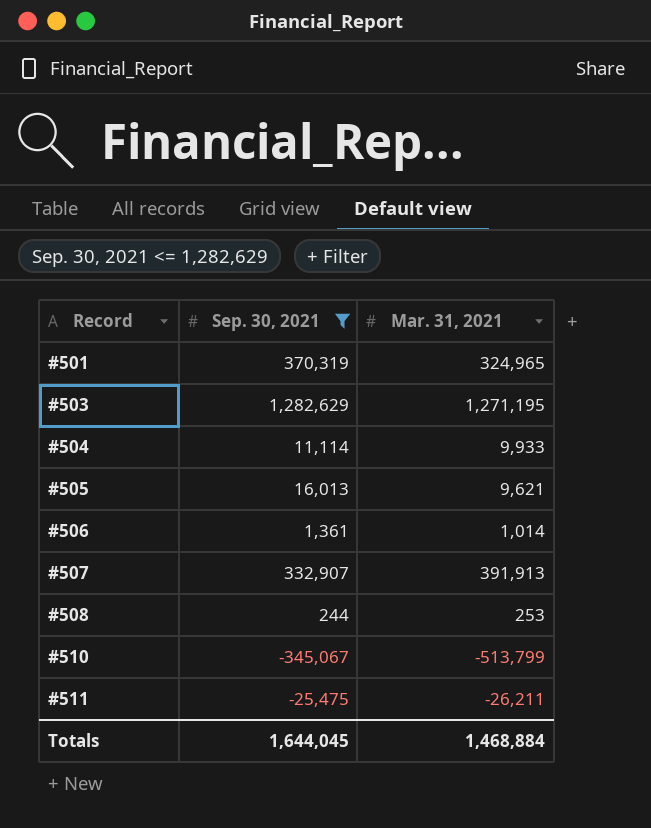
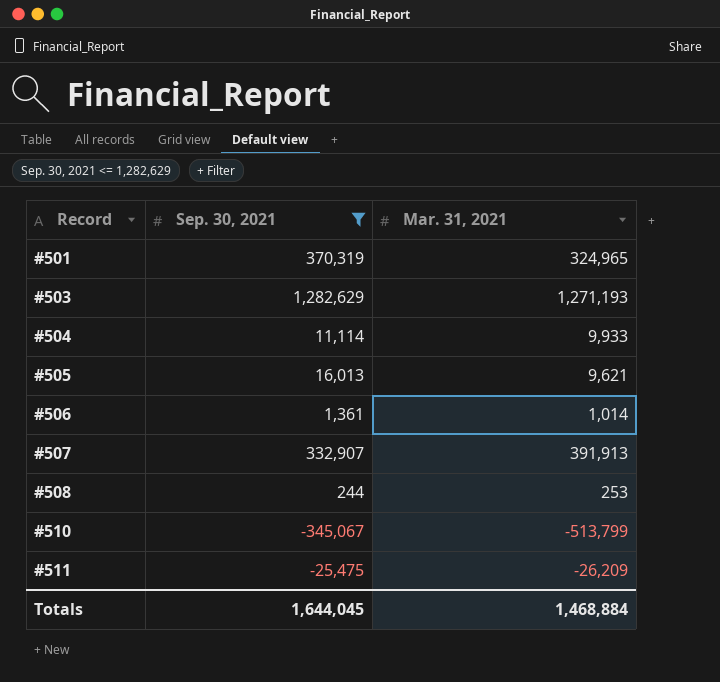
#503 | Mar. 31, 2021: 1,271,195 -> 1,271,193
#511 | Mar. 31, 2021: -26,211 -> -26,209

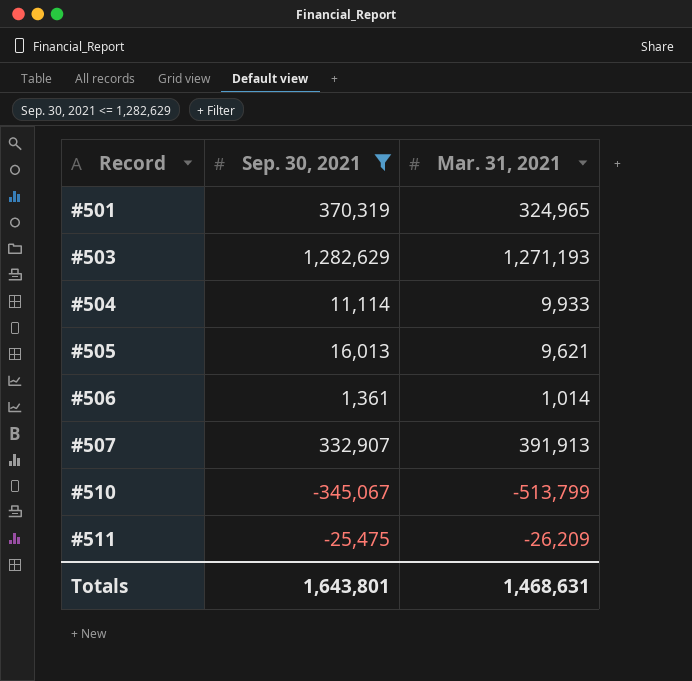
row #508: 244 | 253 -> none
Totals | Sep. 30, 2021: 1,644,045 -> 1,643,801
Totals | Mar. 31, 2021: 1,468,884 -> 1,468,631

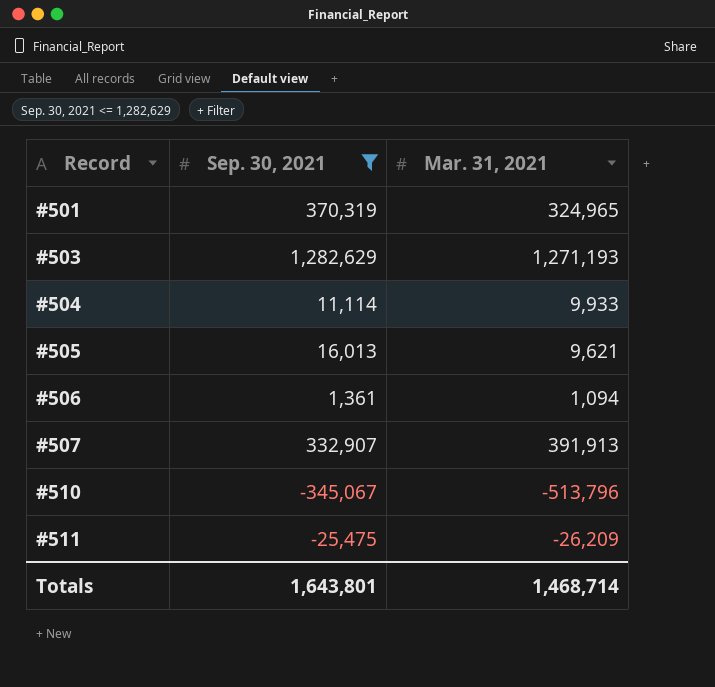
#506 | Mar. 31, 2021: 1,014 -> 1,094
#510 | Mar. 31, 2021: -513,799 -> -513,796
Totals | Mar. 31, 2021: 1,468,631 -> 1,468,714

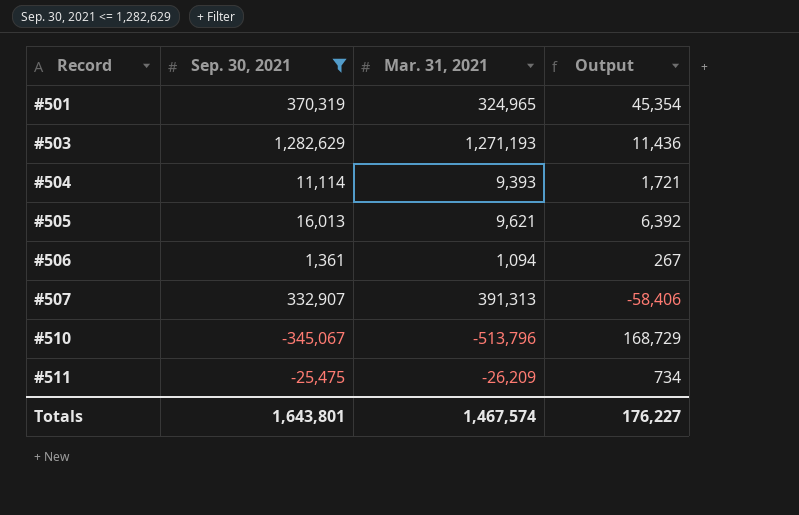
column Output | formula: none -> [Sep. 30, 2021] - [Mar. 31, 2021]
#504 | Mar. 31, 2021: 9,933 -> 9,393
#507 | Mar. 31, 2021: 391,913 -> 391,313
Totals | Mar. 31, 2021: 1,468,714 -> 1,467,574

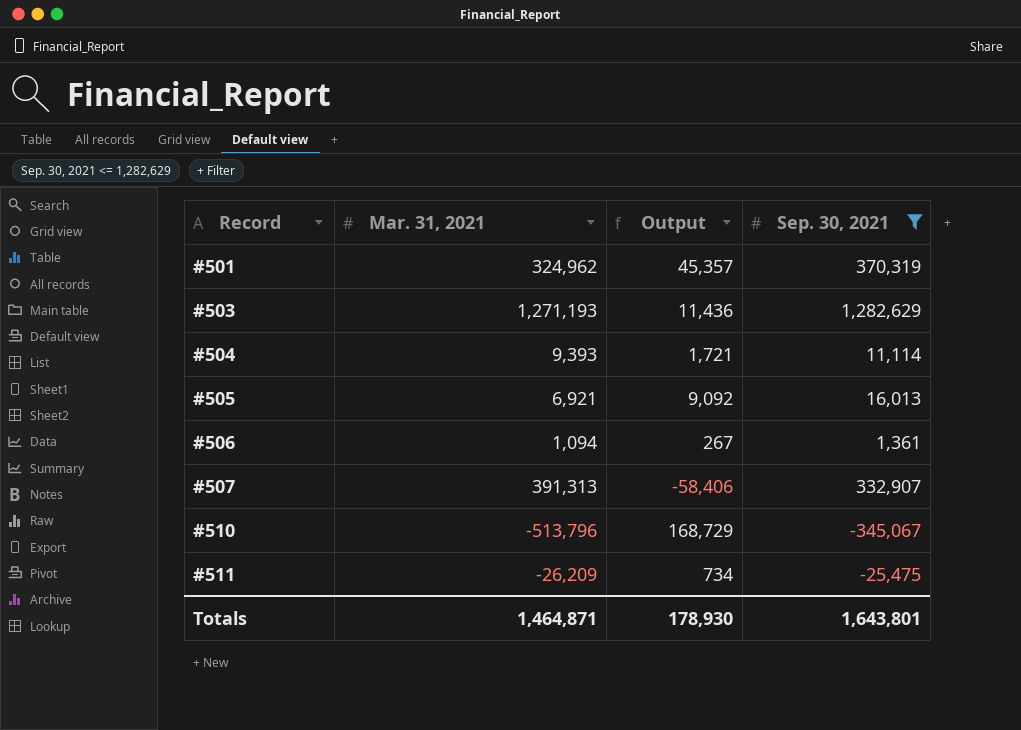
column Sep. 30, 2021 | position: 2 -> 4
#501 | Mar. 31, 2021: 324,965 -> 324,962
#501 | Output: 45,354 -> 45,357
#505 | Mar. 31, 2021: 9,621 -> 6,921
#505 | Output: 6,392 -> 9,092
Totals | Mar. 31, 2021: 1,467,574 -> 1,464,871
Totals | Output: 176,227 -> 178,930

